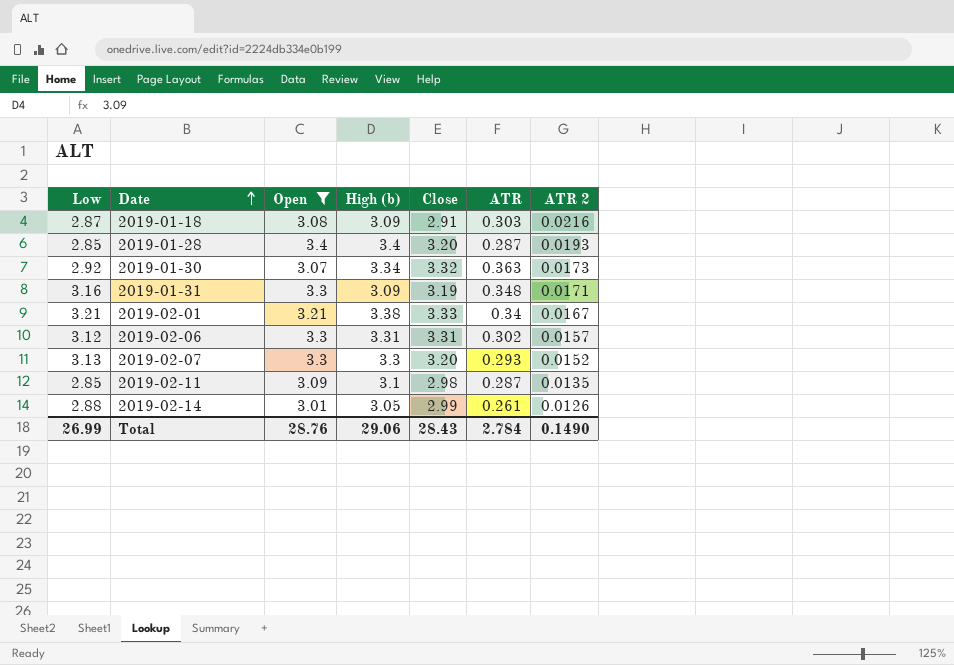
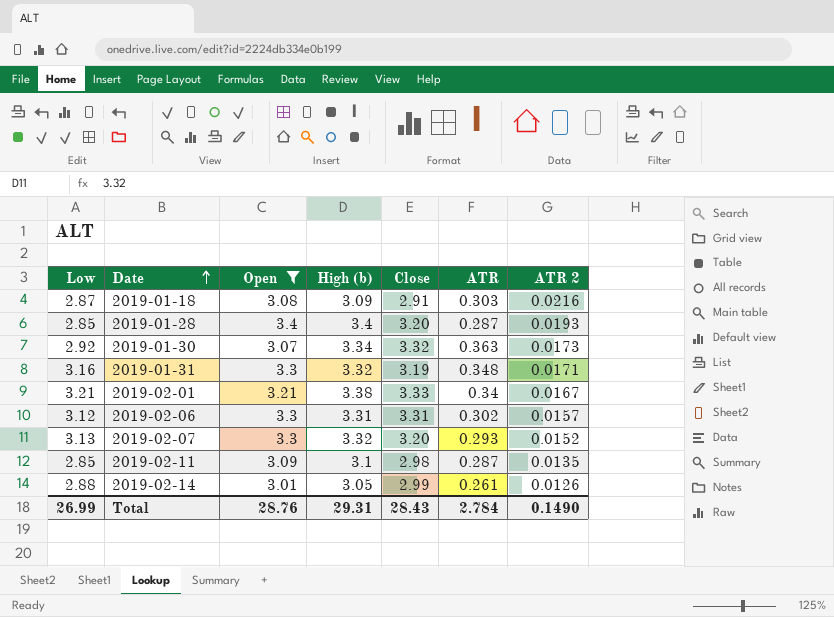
2019-01-31 | High (b): 3.09 -> 3.32
2019-02-07 | High (b): 3.3 -> 3.32
Total | High (b): 29.06 -> 29.31

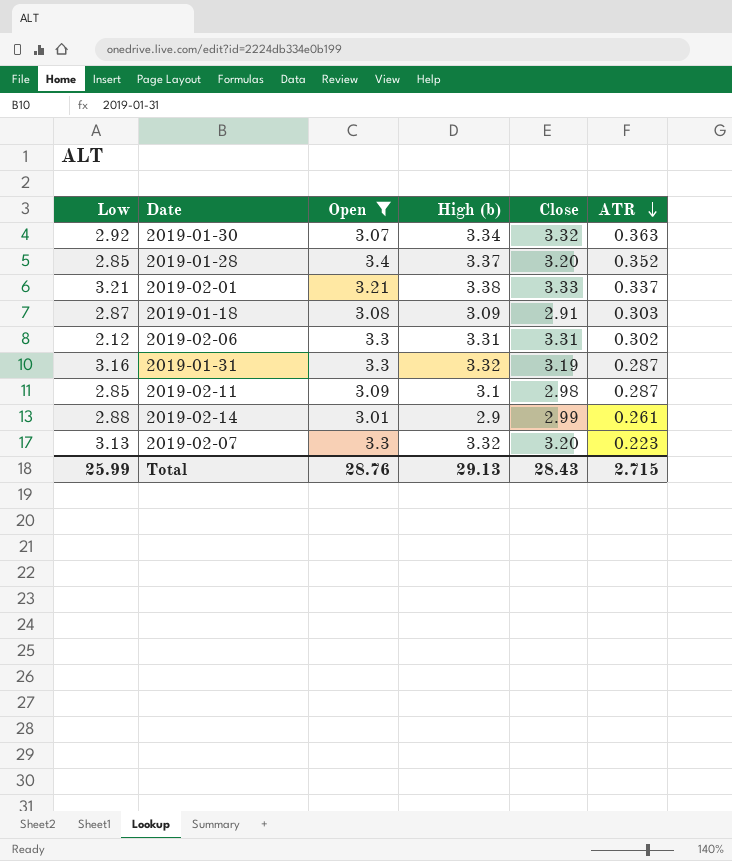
row order: Date ascending -> ATR descending
column ATR 2 | position: 7 -> none
2019-01-28 | High (b): 3.4 -> 3.37
2019-01-28 | ATR: 0.287 -> 0.352
2019-02-01 | ATR: 0.34 -> 0.337
2019-02-06 | Low: 3.12 -> 2.12
2019-01-31 | ATR: 0.348 -> 0.287
2019-02-14 | High (b): 3.05 -> 2.9
2019-02-07 | ATR: 0.293 -> 0.223
Total | Low: 26.99 -> 25.99
Total | High (b): 29.31 -> 29.13
Total | ATR: 2.784 -> 2.715

